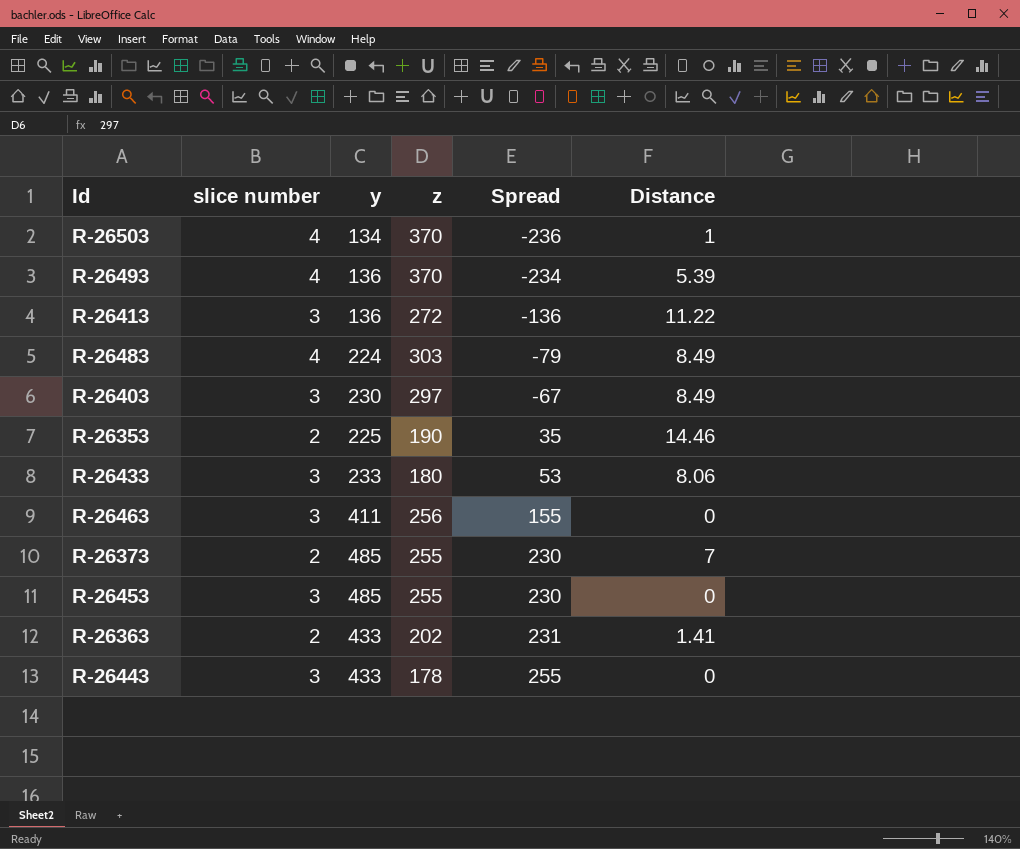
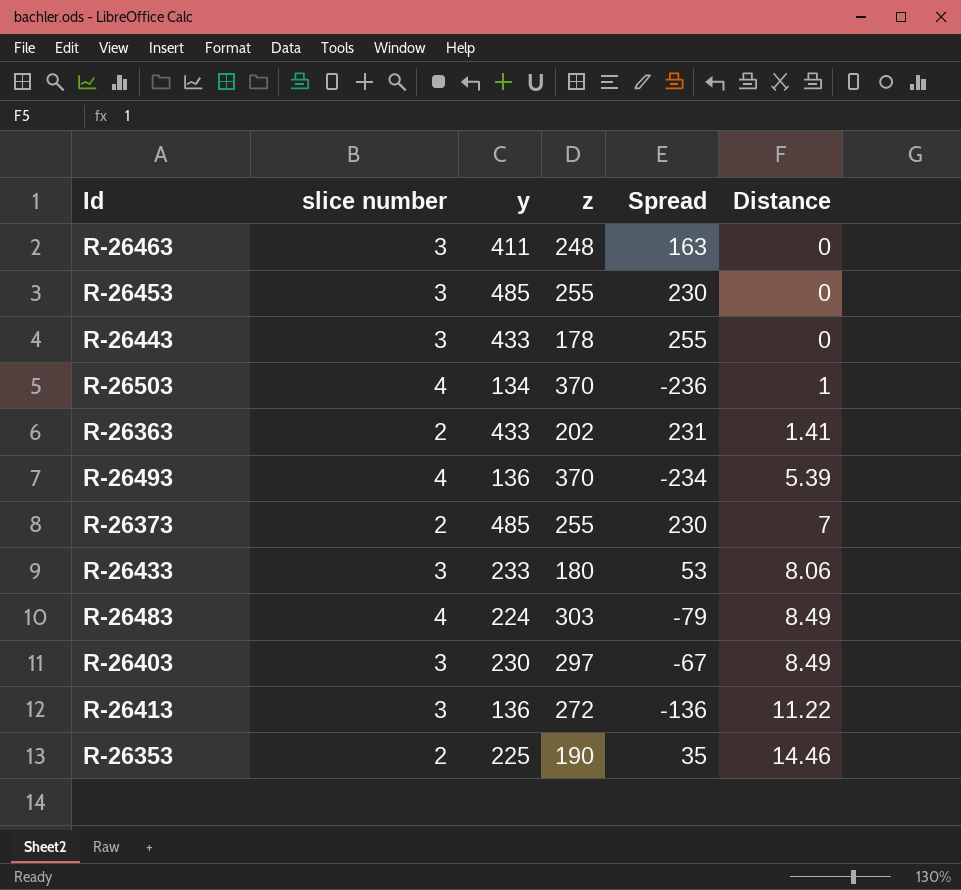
row order: Spread ascending -> Distance ascending
R-26463 | z: 256 -> 248
R-26463 | Spread: 155 -> 163

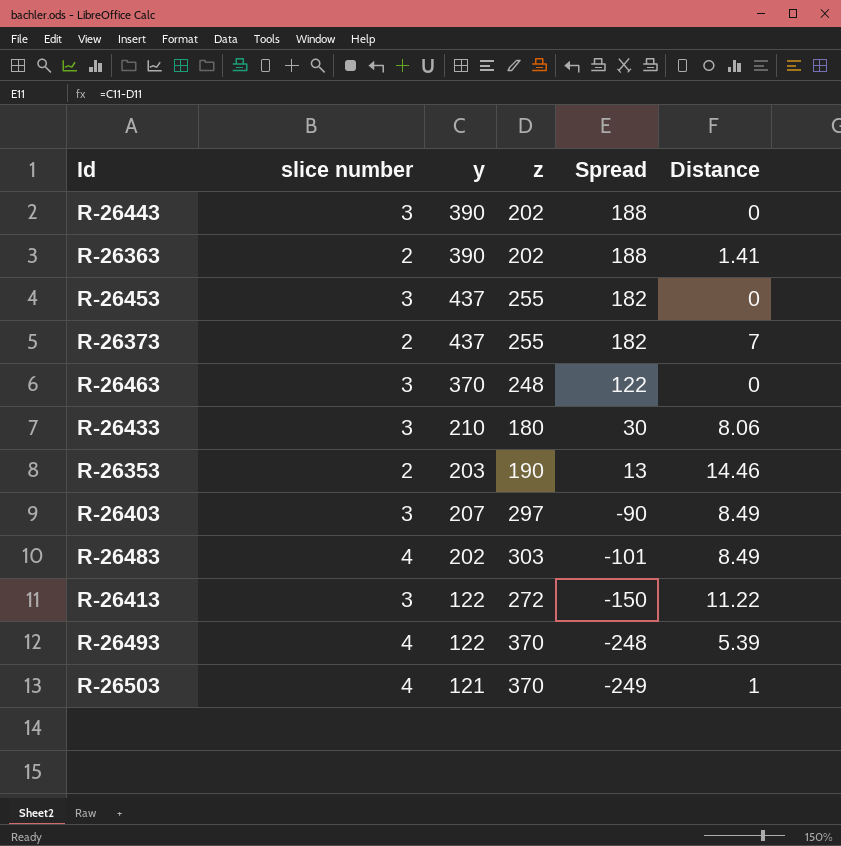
row order: Distance ascending -> Spread descending
R-26443 | y: 433 -> 390
R-26443 | z: 178 -> 202
R-26443 | Spread: 255 -> 188
R-26363 | y: 433 -> 390
R-26363 | Spread: 231 -> 188
R-26453 | y: 485 -> 437
R-26453 | Spread: 230 -> 182
R-26373 | y: 485 -> 437
R-26373 | Spread: 230 -> 182
R-26463 | y: 411 -> 370
R-26463 | Spread: 163 -> 122
R-26433 | y: 233 -> 210
R-26433 | Spread: 53 -> 30
R-26353 | y: 225 -> 203
R-26353 | Spread: 35 -> 13
R-26403 | y: 230 -> 207
R-26403 | Spread: -67 -> -90
R-26483 | y: 224 -> 202
R-26483 | Spread: -79 -> -101
R-26413 | y: 136 -> 122
R-26413 | Spread: -136 -> -150
R-26493 | y: 136 -> 122
R-26493 | Spread: -234 -> -248
R-26503 | y: 134 -> 121
R-26503 | Spread: -236 -> -249

